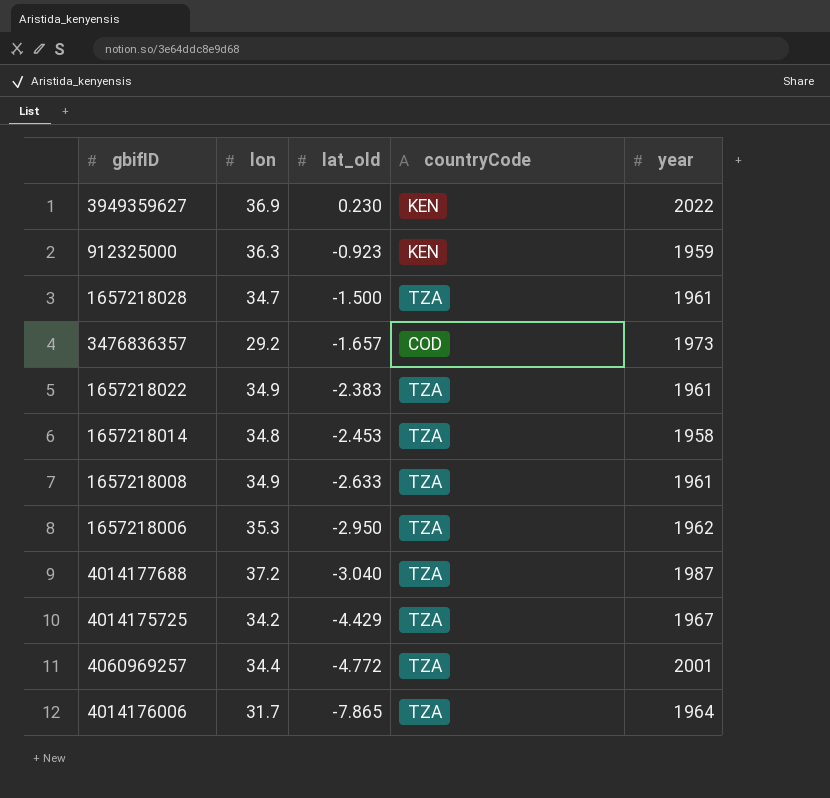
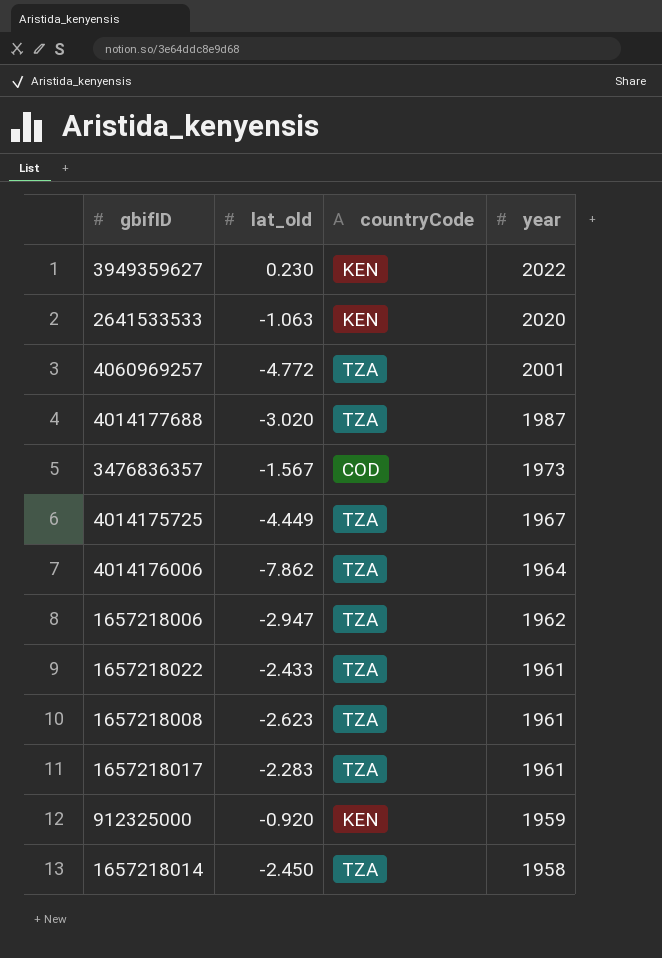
row order: lat_old descending -> year descending
column lon | position: 2 -> none
row 1657218028: 34.7 | -1.500 | TZA | 1961 -> none
row 2641533533: none -> -1.063 | KEN | 2020
4014177688 | lat_old: -3.040 -> -3.020
3476836357 | lat_old: -1.657 -> -1.567
4014175725 | lat_old: -4.429 -> -4.449
4014176006 | lat_old: -7.865 -> -7.862
1657218006 | lat_old: -2.950 -> -2.947
1657218022 | lat_old: -2.383 -> -2.433
1657218008 | lat_old: -2.633 -> -2.623
row 1657218017: none -> -2.283 | TZA | 1961
912325000 | lat_old: -0.923 -> -0.920
1657218014 | lat_old: -2.453 -> -2.450

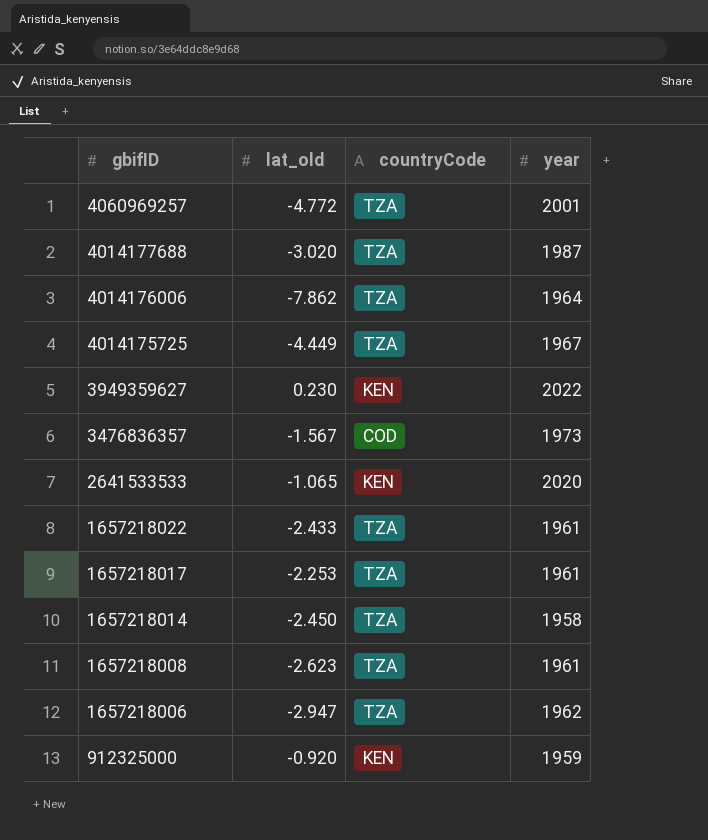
row order: year descending -> gbifID descending
2641533533 | lat_old: -1.063 -> -1.065
1657218017 | lat_old: -2.283 -> -2.253

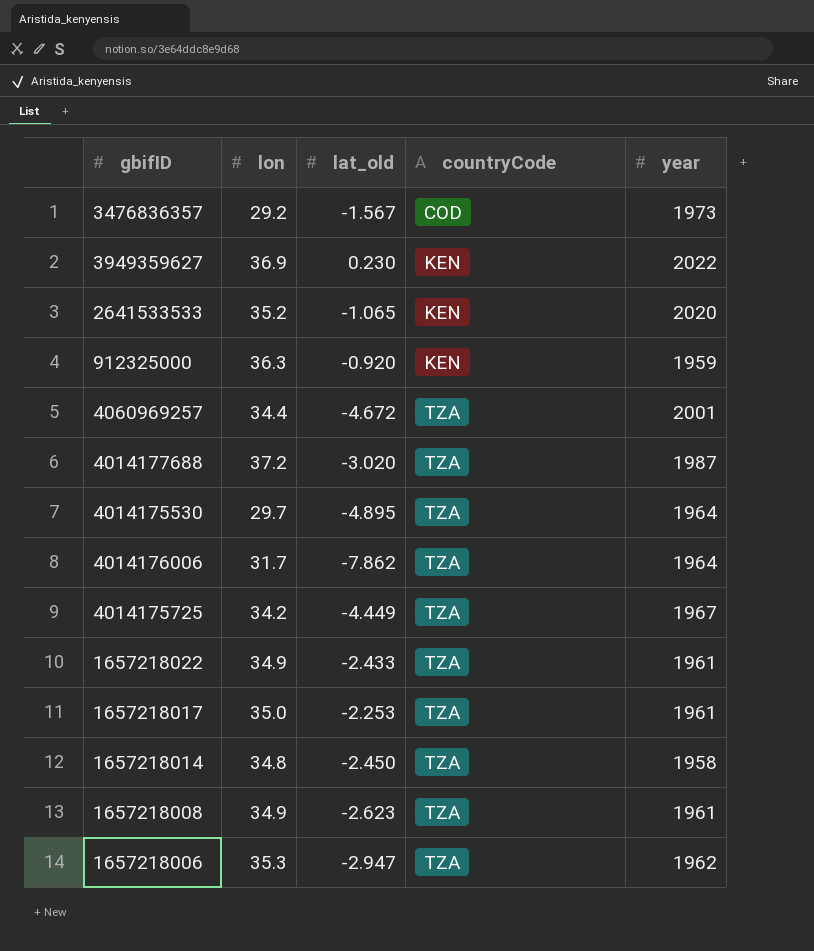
row order: gbifID descending -> countryCode ascending
column lon | position: none -> 2
4060969257 | lat_old: -4.772 -> -4.672
row 4014175530: none -> 29.7 | -4.895 | TZA | 1964

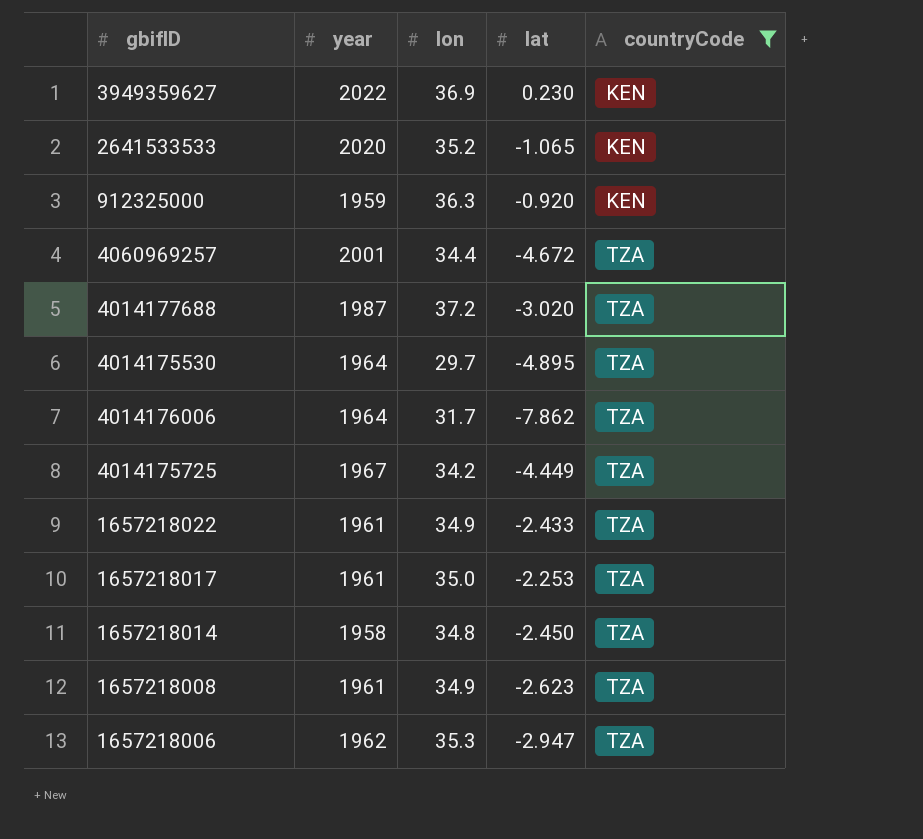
filter: none -> countryCode != COD
column year | position: 5 -> 2
column name: lat_old -> lat

